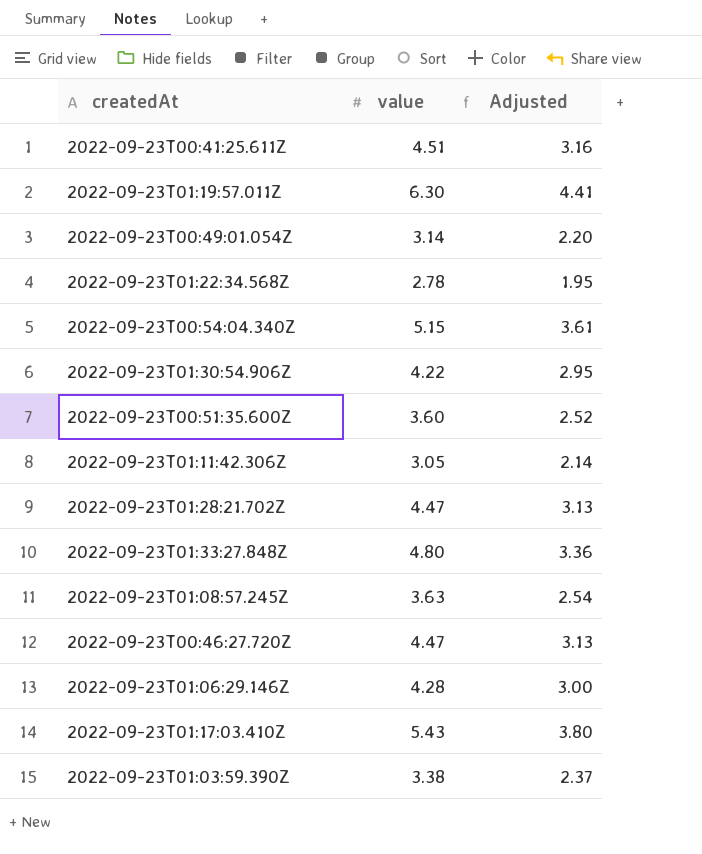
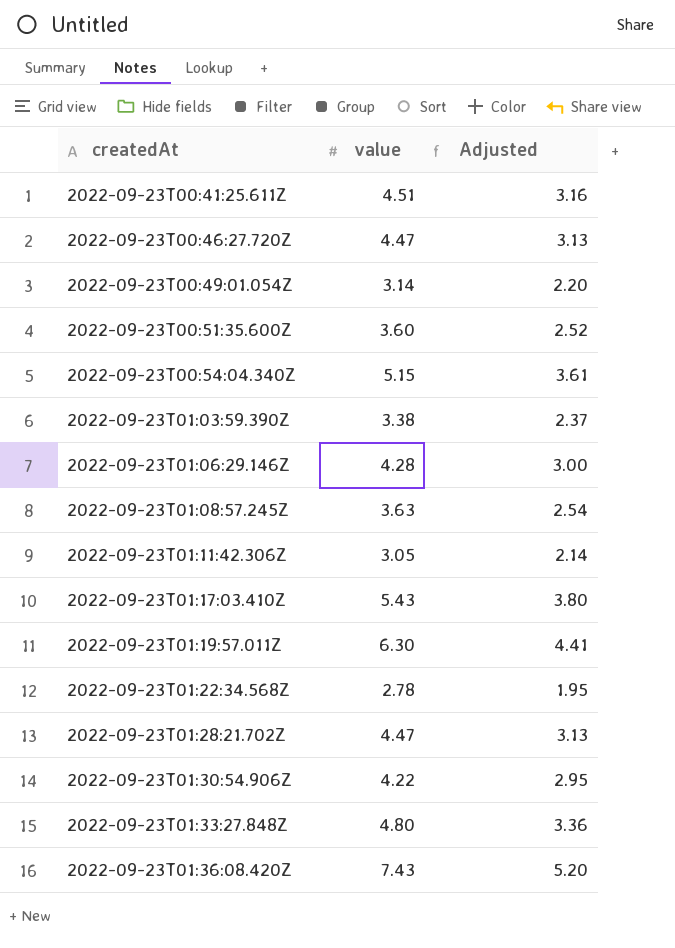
row order: none -> createdAt ascending
row 2022-09-23T01:36:08.420Z: none -> 7.43 | 5.20

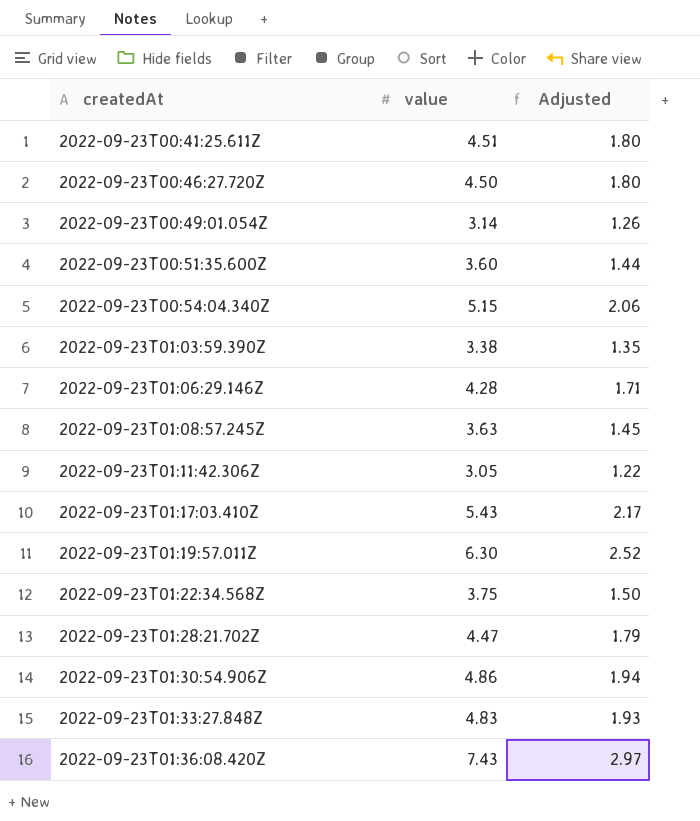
column Adjusted | formula: [value] * 0.7 -> [value] * 0.4
2022-09-23T00:46:27.720Z | value: 4.47 -> 4.50
2022-09-23T01:22:34.568Z | value: 2.78 -> 3.75
2022-09-23T01:30:54.906Z | value: 4.22 -> 4.86
2022-09-23T01:33:27.848Z | value: 4.80 -> 4.83

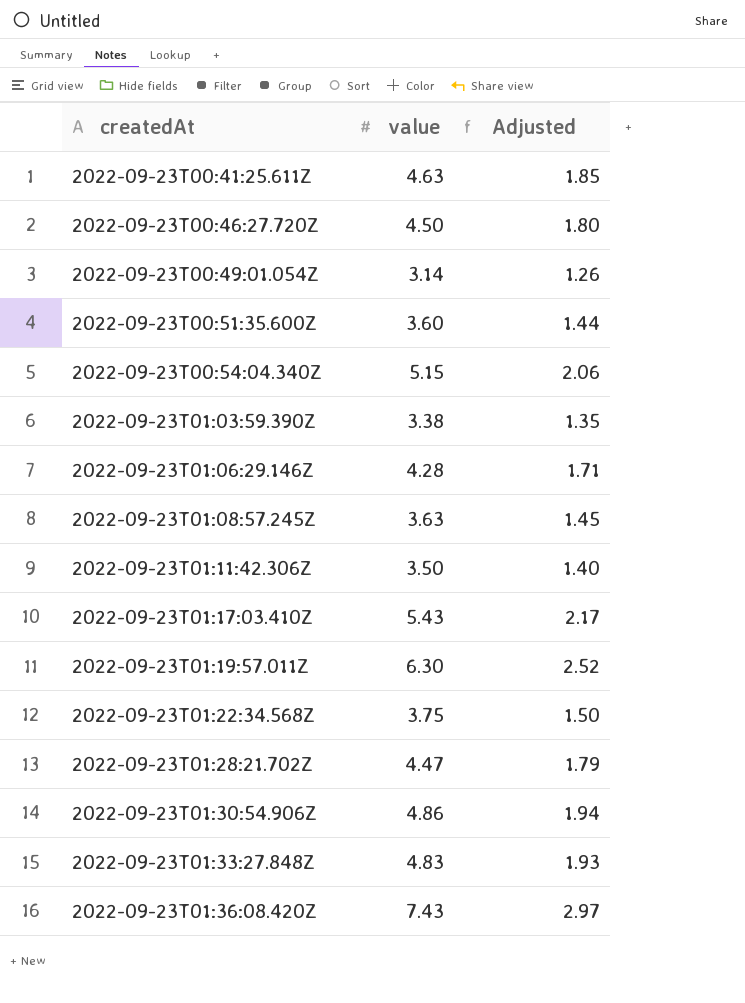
2022-09-23T00:41:25.611Z | value: 4.51 -> 4.63
2022-09-23T00:41:25.611Z | Adjusted: 1.80 -> 1.85
2022-09-23T01:11:42.306Z | value: 3.05 -> 3.50
2022-09-23T01:11:42.306Z | Adjusted: 1.22 -> 1.40

